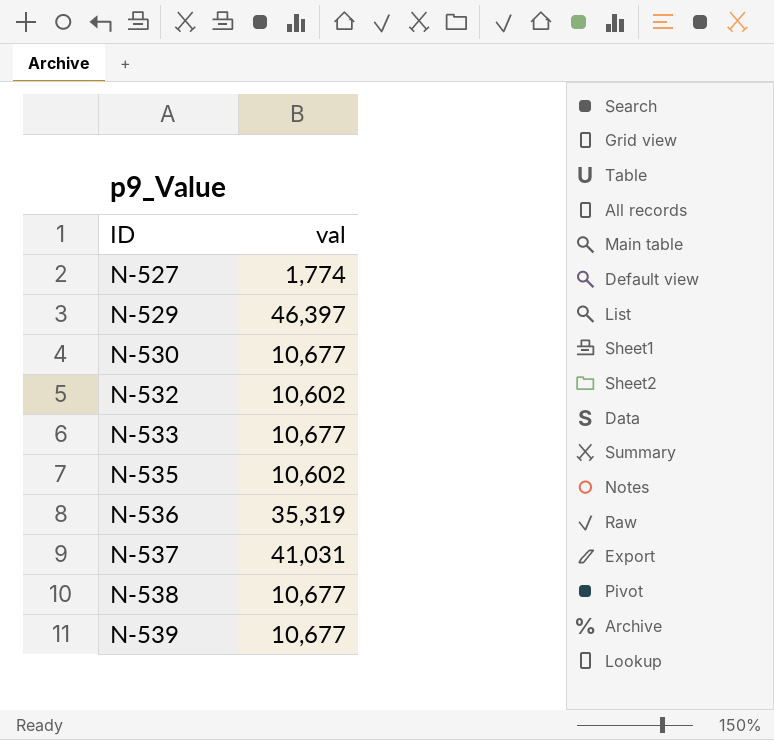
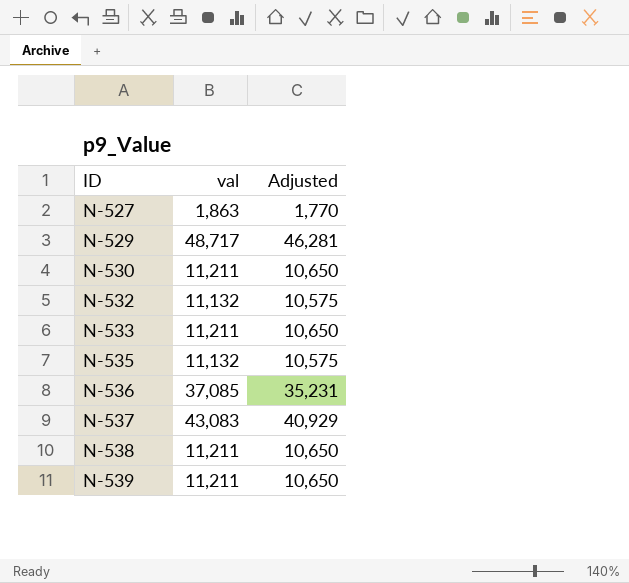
column Adjusted | formula: none -> [val] * 0.95
N-527 | val: 1,774 -> 1,863
N-529 | val: 46,397 -> 48,717
N-530 | val: 10,677 -> 11,211
N-532 | val: 10,602 -> 11,132
N-533 | val: 10,677 -> 11,211
N-535 | val: 10,602 -> 11,132
N-536 | val: 35,319 -> 37,085
N-537 | val: 41,031 -> 43,083
N-538 | val: 10,677 -> 11,211
N-539 | val: 10,677 -> 11,211

